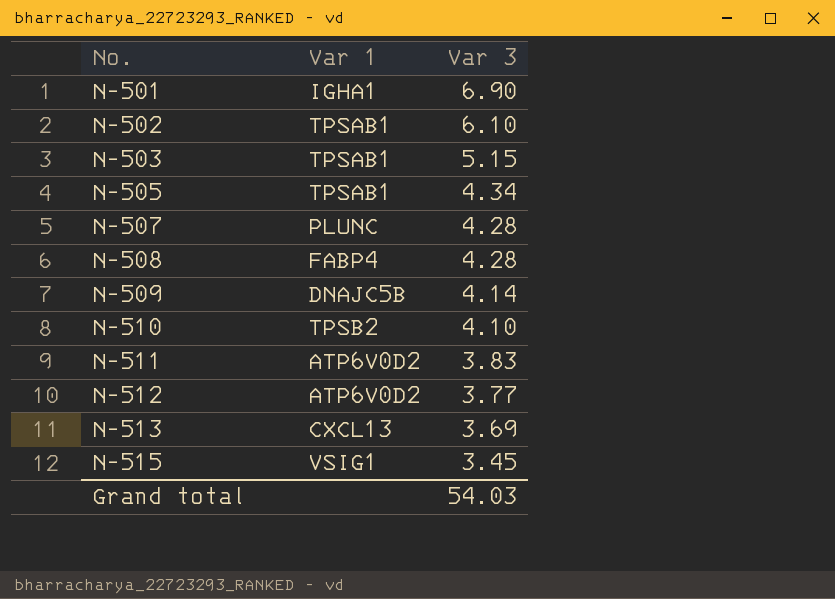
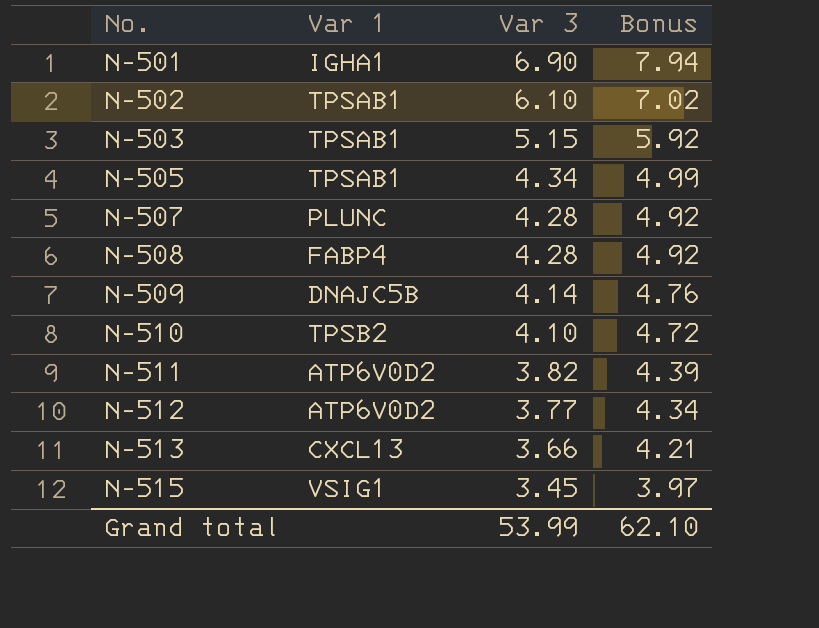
column Bonus | formula: none -> [Var 3] * 1.15
N-511 | Var 3: 3.83 -> 3.82
N-513 | Var 3: 3.69 -> 3.66
Grand total | Var 3: 54.03 -> 53.99

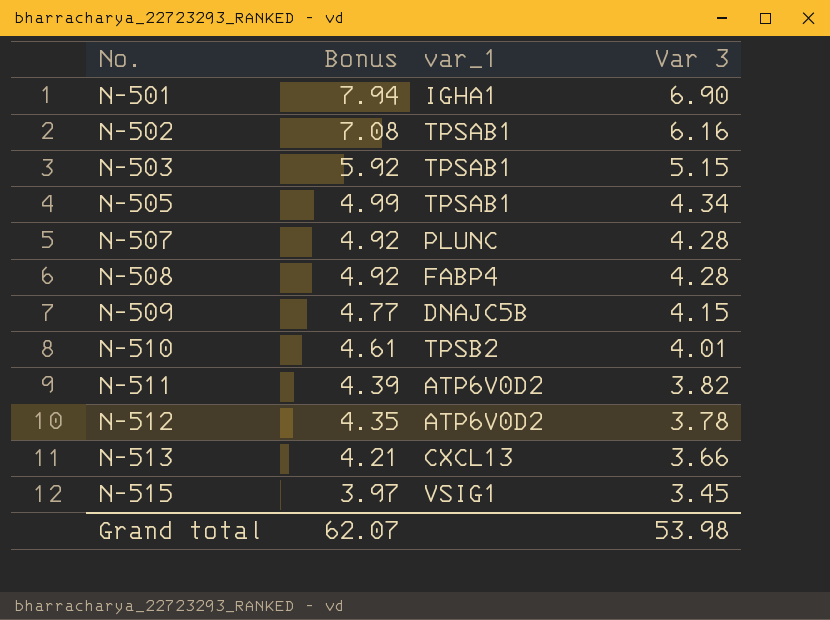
column Bonus | position: 4 -> 2
column name: Var 1 -> var_1
N-502 | Bonus: 7.02 -> 7.08
N-502 | Var 3: 6.10 -> 6.16
N-509 | Bonus: 4.76 -> 4.77
N-509 | Var 3: 4.14 -> 4.15
N-510 | Bonus: 4.72 -> 4.61
N-510 | Var 3: 4.10 -> 4.01
N-512 | Bonus: 4.34 -> 4.35
N-512 | Var 3: 3.77 -> 3.78
Grand total | Bonus: 62.10 -> 62.07
Grand total | Var 3: 53.99 -> 53.98

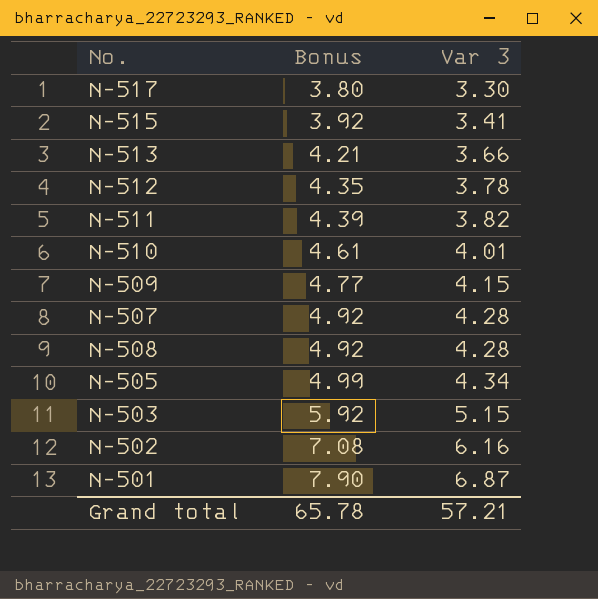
row order: No. ascending -> Bonus ascending
column var_1 | position: 3 -> none
row N-517: none -> 3.80 | 3.30
N-515 | Bonus: 3.97 -> 3.92
N-515 | Var 3: 3.45 -> 3.41
N-501 | Bonus: 7.94 -> 7.90
N-501 | Var 3: 6.90 -> 6.87
Grand total | Bonus: 62.07 -> 65.78
Grand total | Var 3: 53.98 -> 57.21

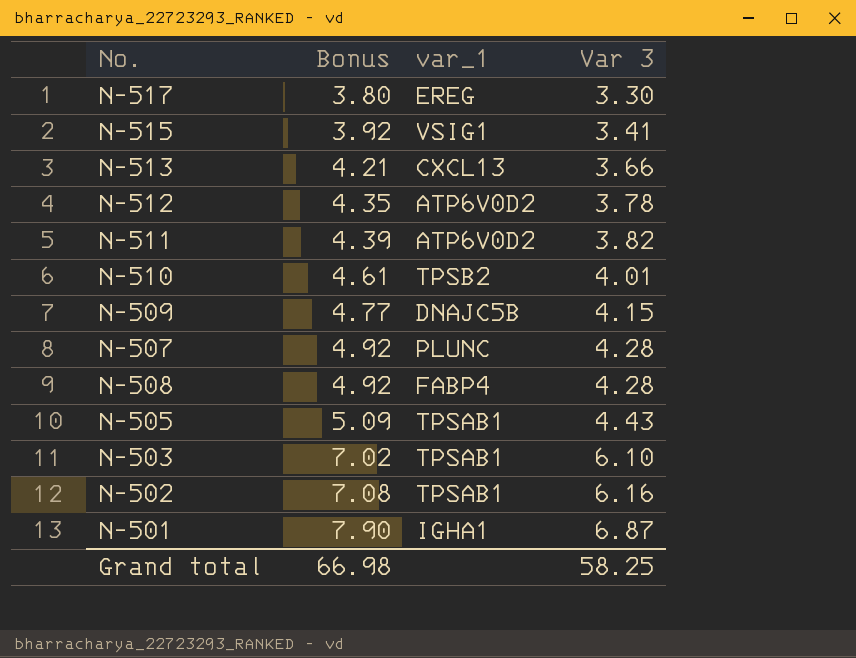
column var_1 | position: none -> 3
N-505 | Bonus: 4.99 -> 5.09
N-505 | Var 3: 4.34 -> 4.43
N-503 | Bonus: 5.92 -> 7.02
N-503 | Var 3: 5.15 -> 6.10
Grand total | Bonus: 65.78 -> 66.98
Grand total | Var 3: 57.21 -> 58.25

